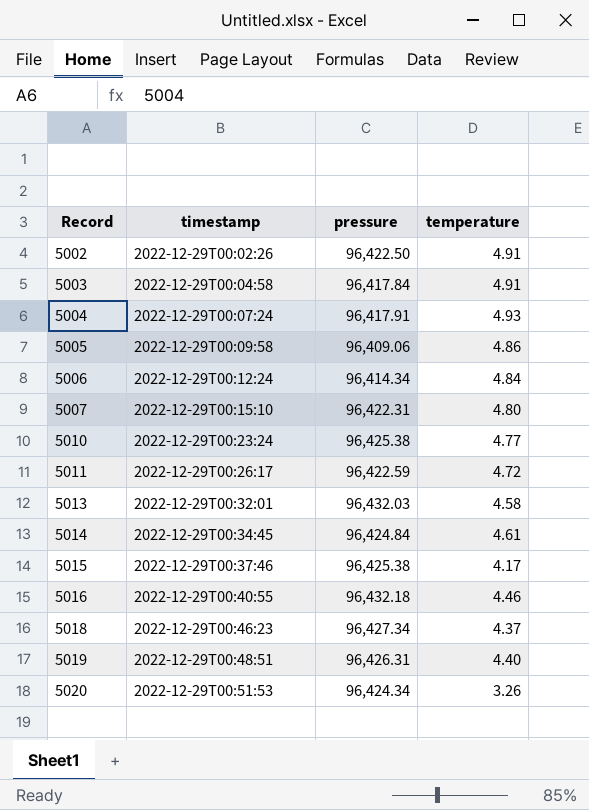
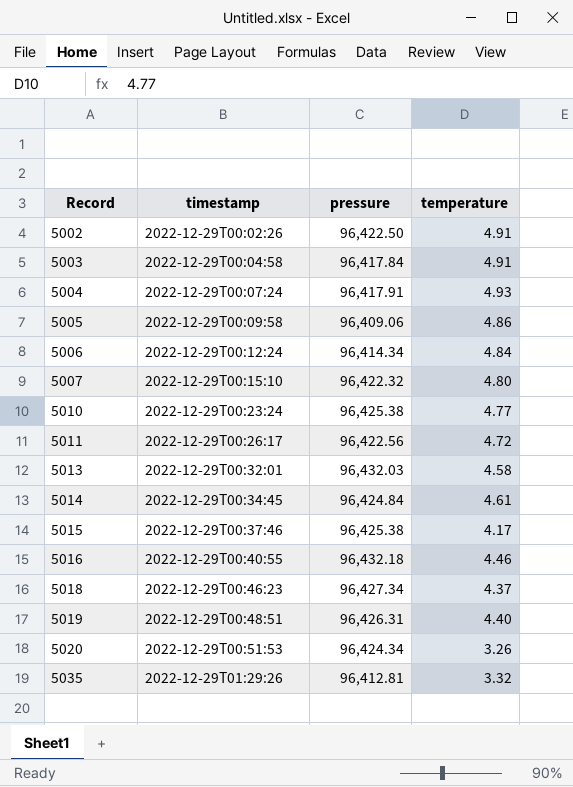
5007 | pressure: 96,422.31 -> 96,422.32
5011 | pressure: 96,422.59 -> 96,422.56
row 5035: none -> 2022-12-29T01:29:26 | 96,412.81 | 3.32

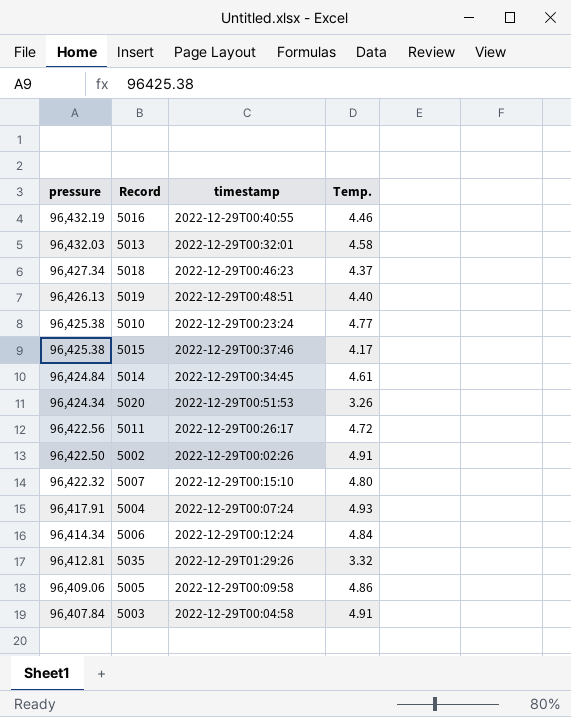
row order: Record ascending -> pressure descending
column pressure | position: 3 -> 1
column name: temperature -> Temp.
5016 | pressure: 96,432.18 -> 96,432.19
5019 | pressure: 96,426.31 -> 96,426.13
5003 | pressure: 96,417.84 -> 96,407.84

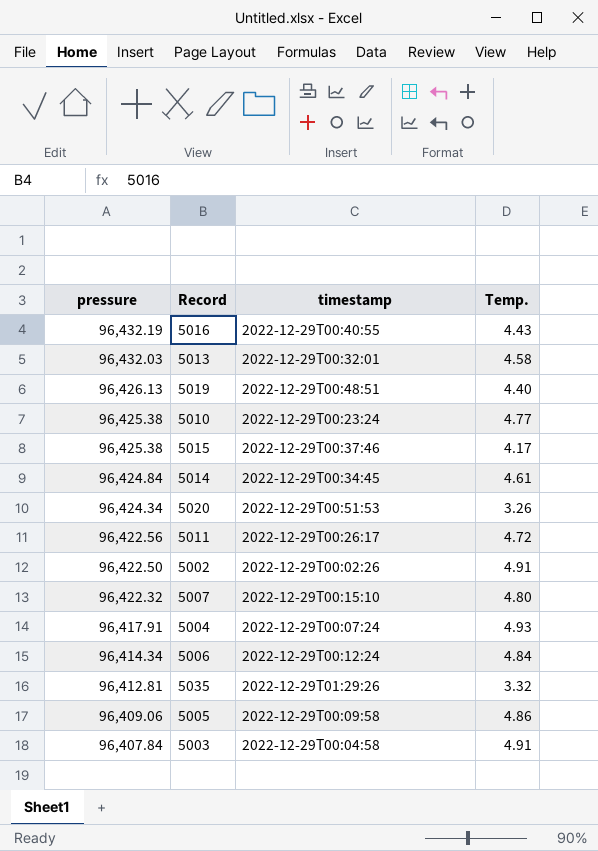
row 5018: 96,427.34 | 2022-12-29T00:46:23 | 4.37 -> none
5016 | Temp.: 4.46 -> 4.43

